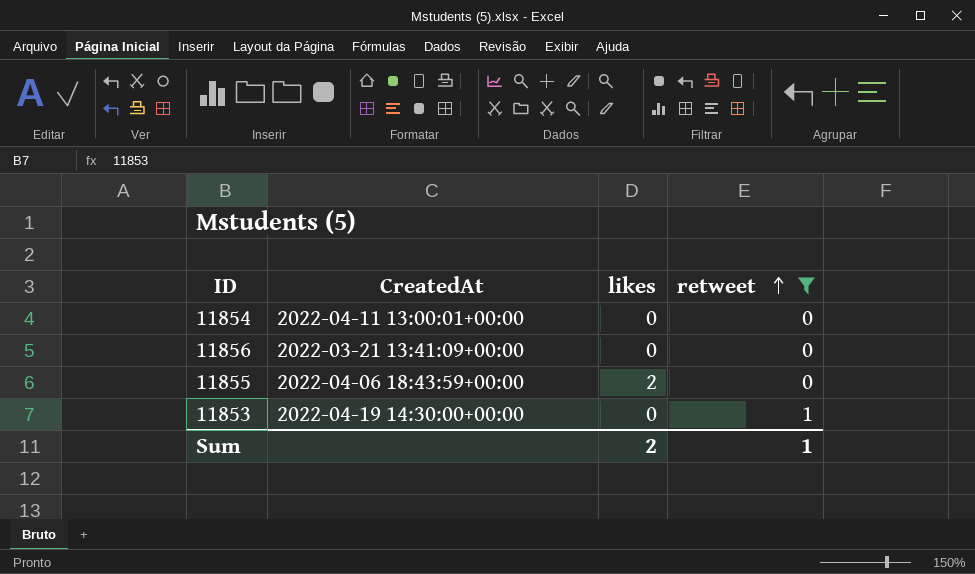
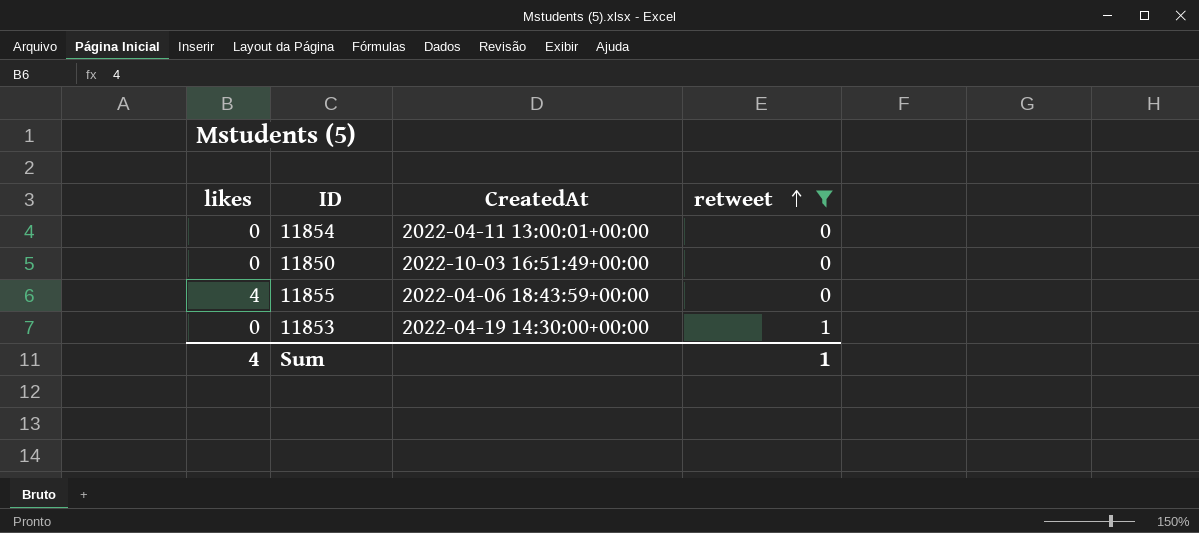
column likes | position: 3 -> 1
row 11856: 2022-03-21 13:41:09+00:00 | 0 | 0 -> none
row 11850: none -> 0 | 2022-10-03 16:51:49+00:00 | 0
11855 | likes: 2 -> 4
Sum | likes: 2 -> 4

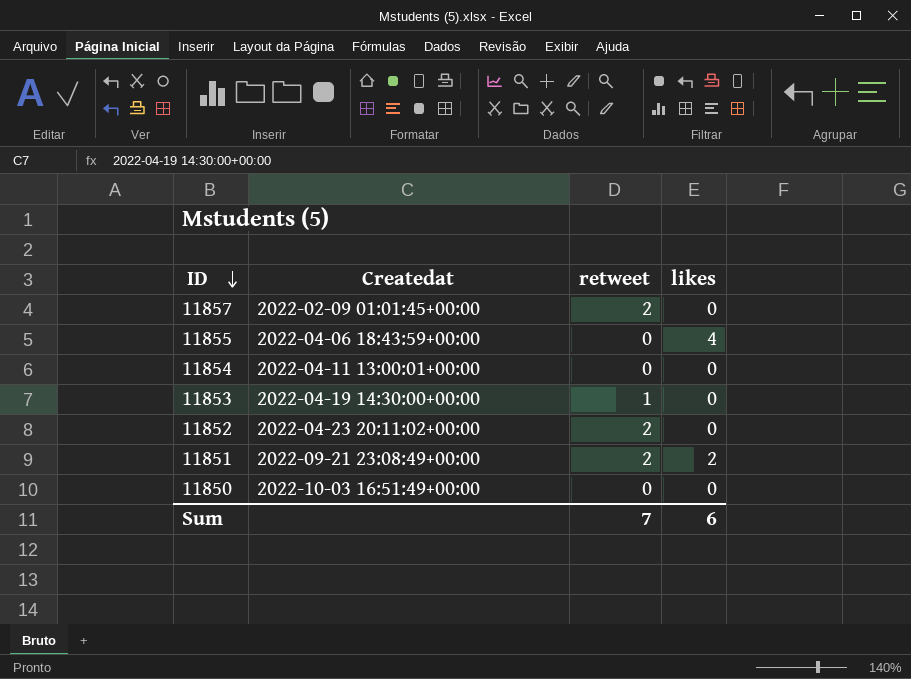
filter: retweet != 2 -> none
row order: retweet ascending -> ID descending
column name: CreatedAt -> Createdat
column likes | position: 1 -> 4
Sum | retweet: 1 -> 7
Sum | likes: 4 -> 6

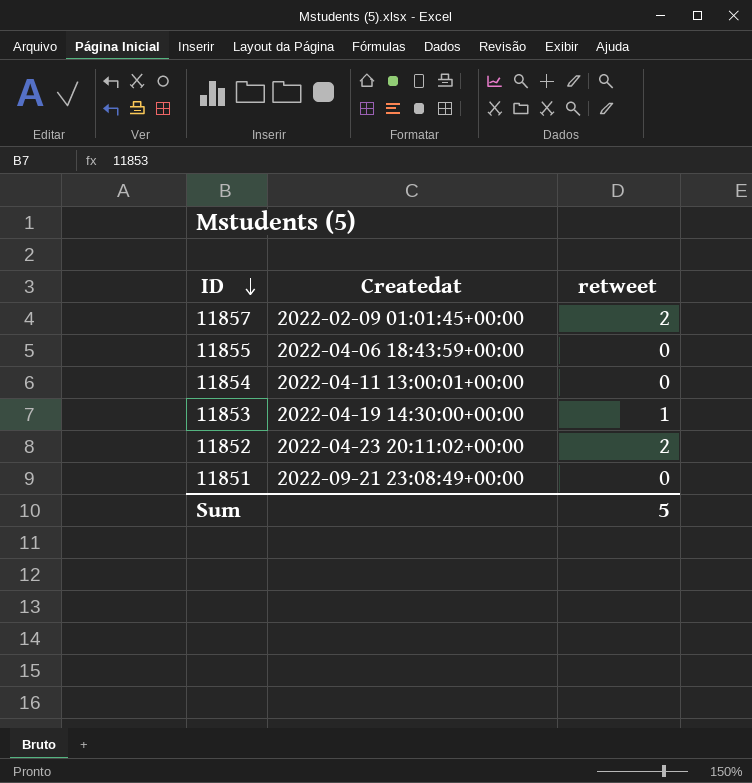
column likes | position: 4 -> none
row 11850: 2022-10-03 16:51:49+00:00 | 0 | 0 -> none
11851 | retweet: 2 -> 0
Sum | retweet: 7 -> 5

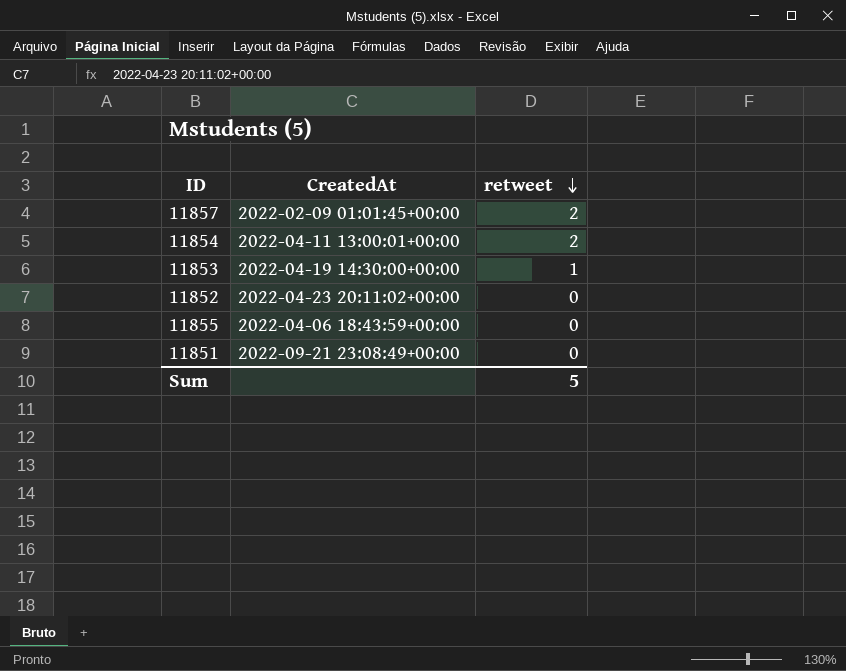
row order: ID descending -> retweet descending
column name: Createdat -> CreatedAt
11854 | retweet: 0 -> 2
11852 | retweet: 2 -> 0

